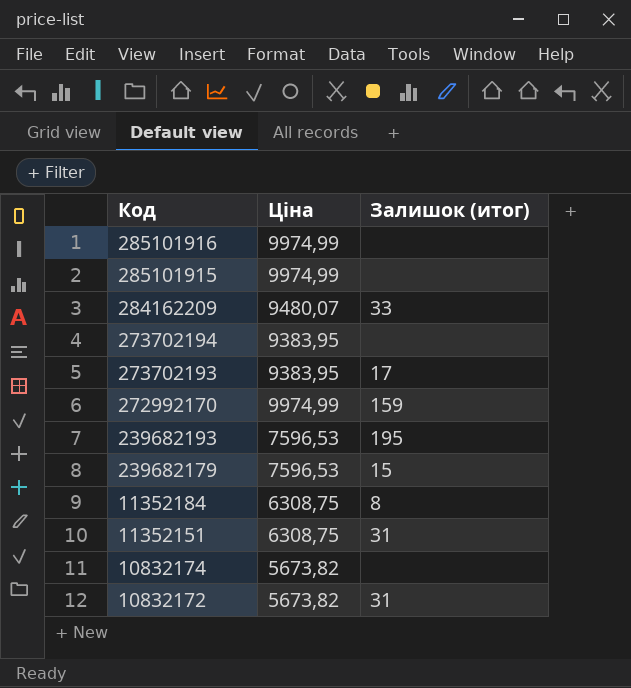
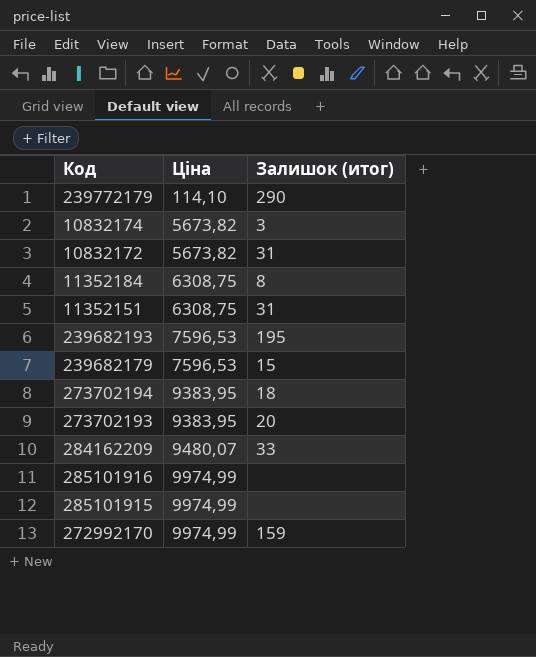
row order: Код descending -> Ціна ascending
row 239772179: none -> 114,10 | 290
10832174 | Залишок (итог): none -> 3
273702194 | Залишок (итог): none -> 18
273702193 | Залишок (итог): 17 -> 20

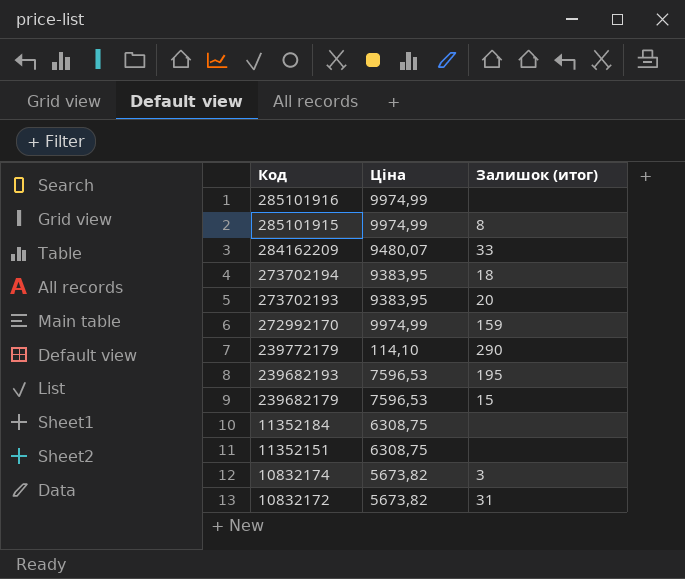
row order: Ціна ascending -> Код descending
285101915 | Залишок (итог): none -> 8
11352184 | Залишок (итог): 8 -> none
11352151 | Залишок (итог): 31 -> none

